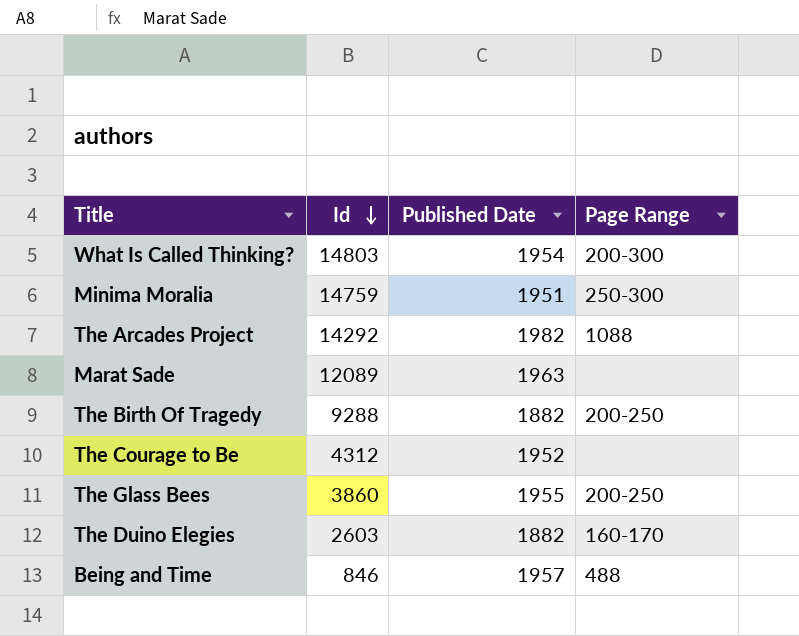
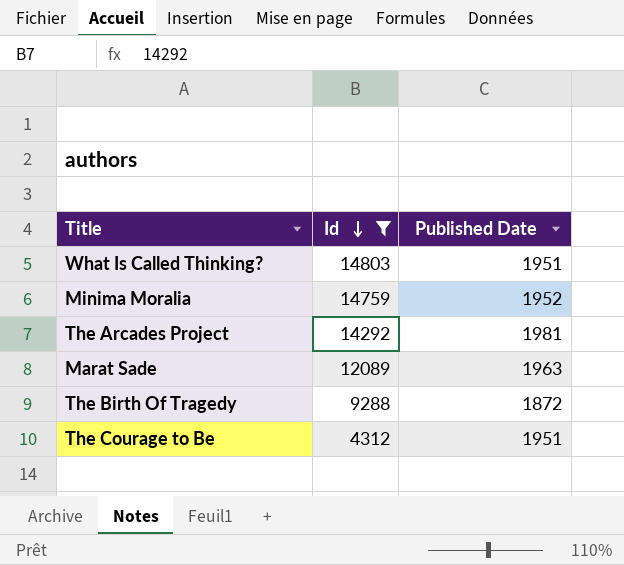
filter: none -> Id >= 4312
column Page Range | position: 4 -> none
What Is Called Thinking? | Published Date: 1954 -> 1951
Minima Moralia | Published Date: 1951 -> 1952
The Arcades Project | Published Date: 1982 -> 1981
The Birth Of Tragedy | Published Date: 1882 -> 1872
The Courage to Be | Published Date: 1952 -> 1951

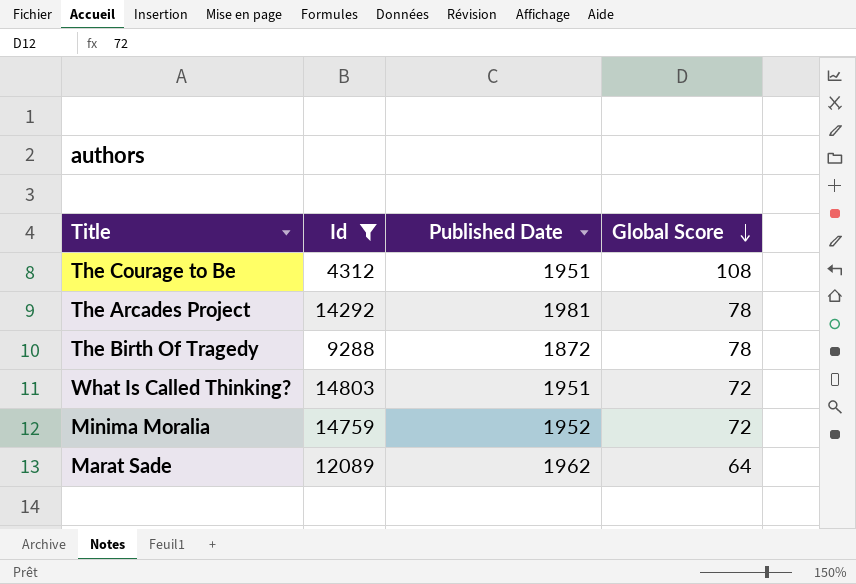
row order: Id descending -> Global Score descending
column Global Score | position: none -> 4
Marat Sade | Published Date: 1963 -> 1962

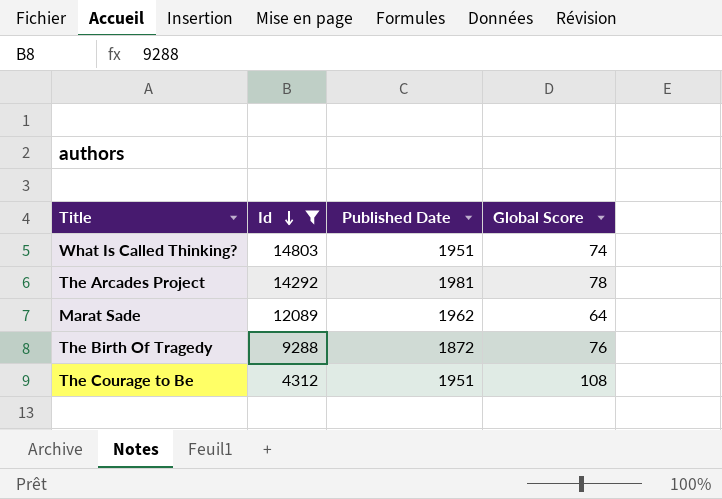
row order: Global Score descending -> Id descending
row Minima Moralia: 14759 | 1952 | 72 -> none
What Is Called Thinking? | Global Score: 72 -> 74
The Birth Of Tragedy | Global Score: 78 -> 76

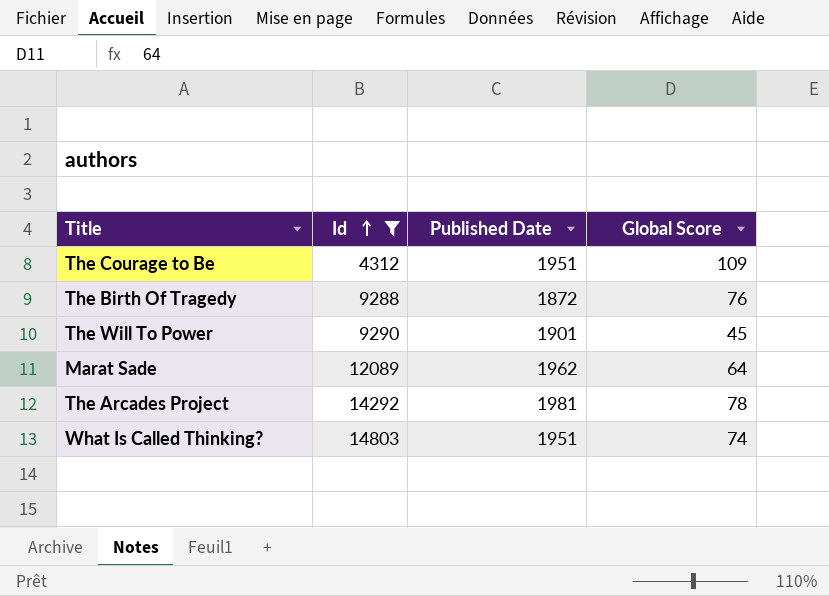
row order: Id descending -> Id ascending
The Courage to Be | Global Score: 108 -> 109
row The Will To Power: none -> 9290 | 1901 | 45

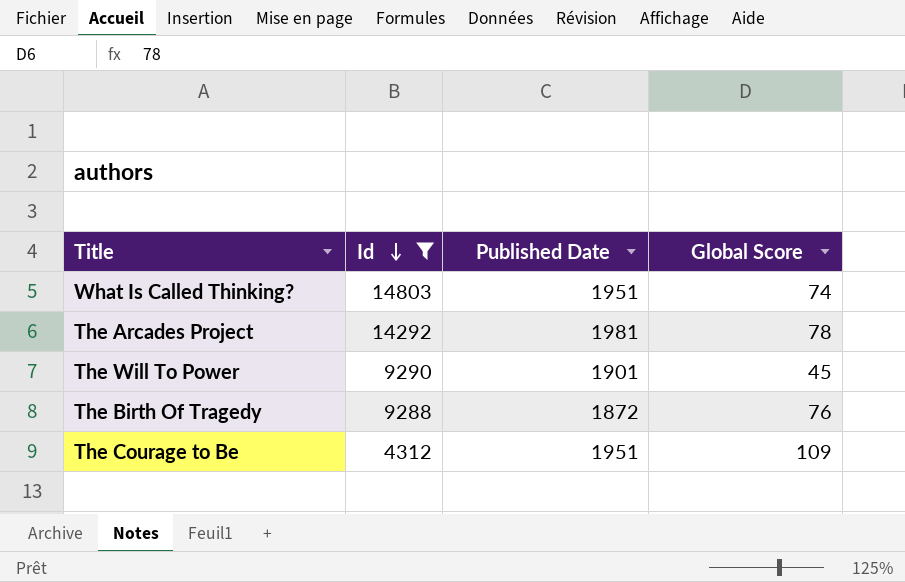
row order: Id ascending -> Id descending
row Marat Sade: 12089 | 1962 | 64 -> none

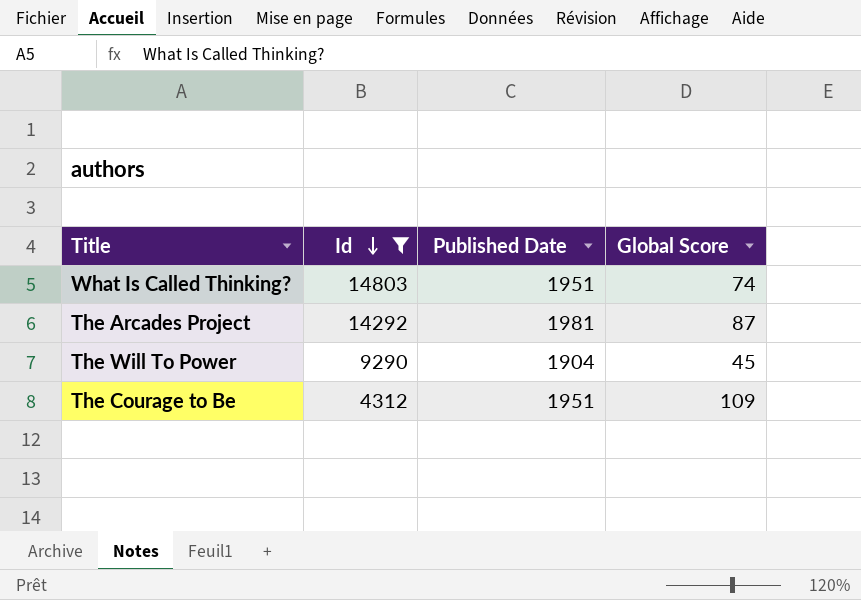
row The Birth Of Tragedy: 9288 | 1872 | 76 -> none
The Arcades Project | Global Score: 78 -> 87
The Will To Power | Published Date: 1901 -> 1904

